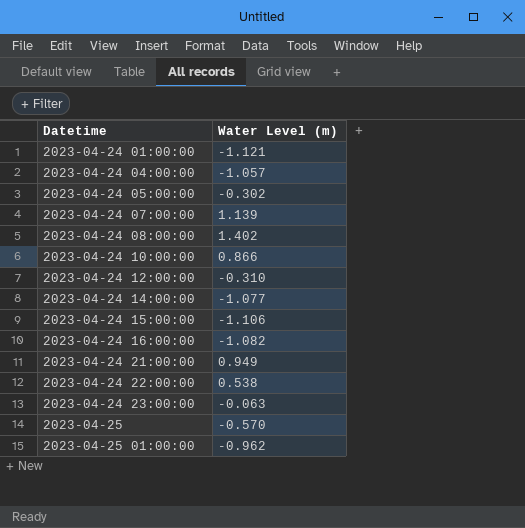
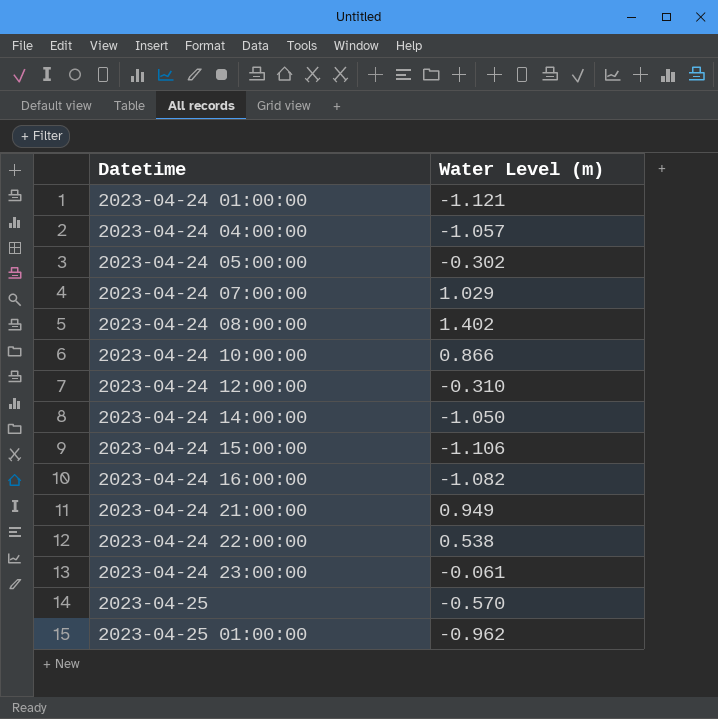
2023-04-24 07:00:00 | Water Level (m): 1.139 -> 1.029
2023-04-24 14:00:00 | Water Level (m): -1.077 -> -1.050
2023-04-24 23:00:00 | Water Level (m): -0.063 -> -0.061

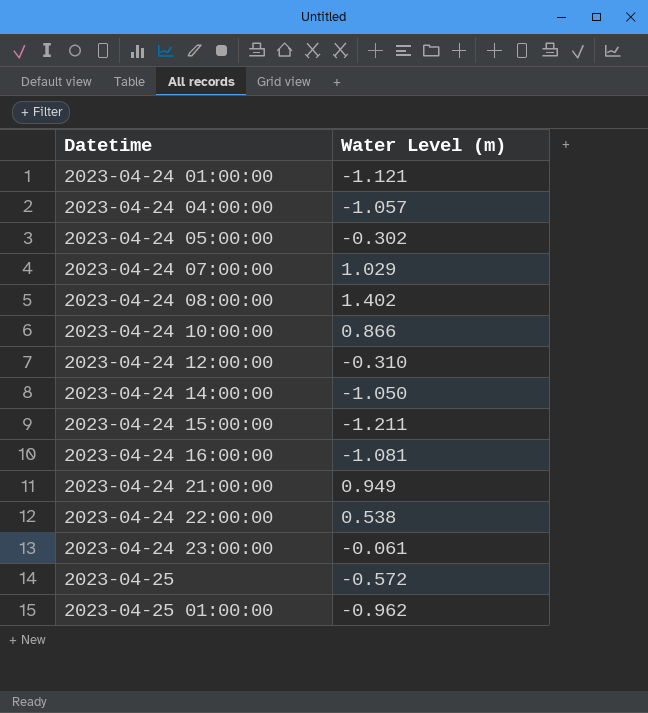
2023-04-24 15:00:00 | Water Level (m): -1.106 -> -1.211
2023-04-24 16:00:00 | Water Level (m): -1.082 -> -1.081
2023-04-25 | Water Level (m): -0.570 -> -0.572

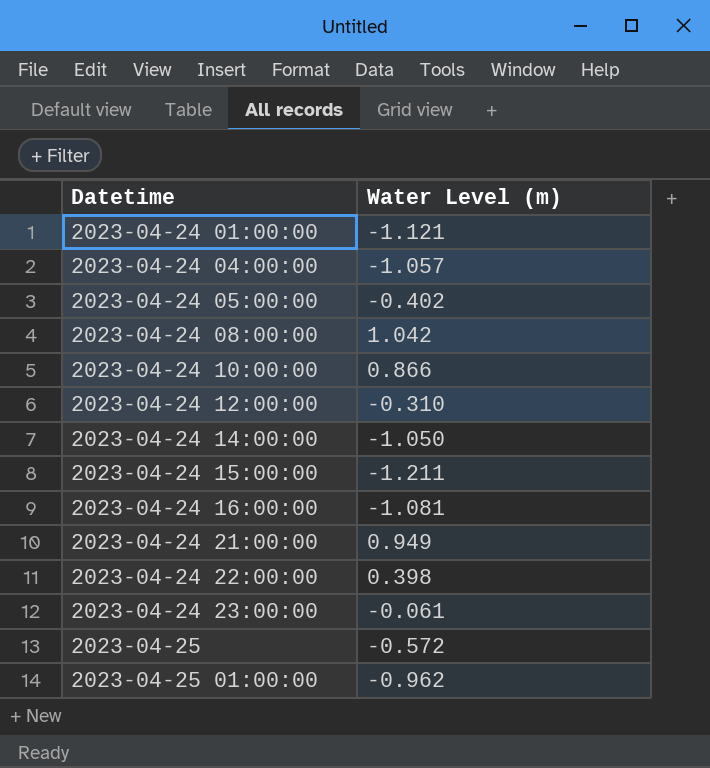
row 2023-04-24 07:00:00: 1.029 -> none
2023-04-24 05:00:00 | Water Level (m): -0.302 -> -0.402
2023-04-24 08:00:00 | Water Level (m): 1.402 -> 1.042
2023-04-24 22:00:00 | Water Level (m): 0.538 -> 0.398

